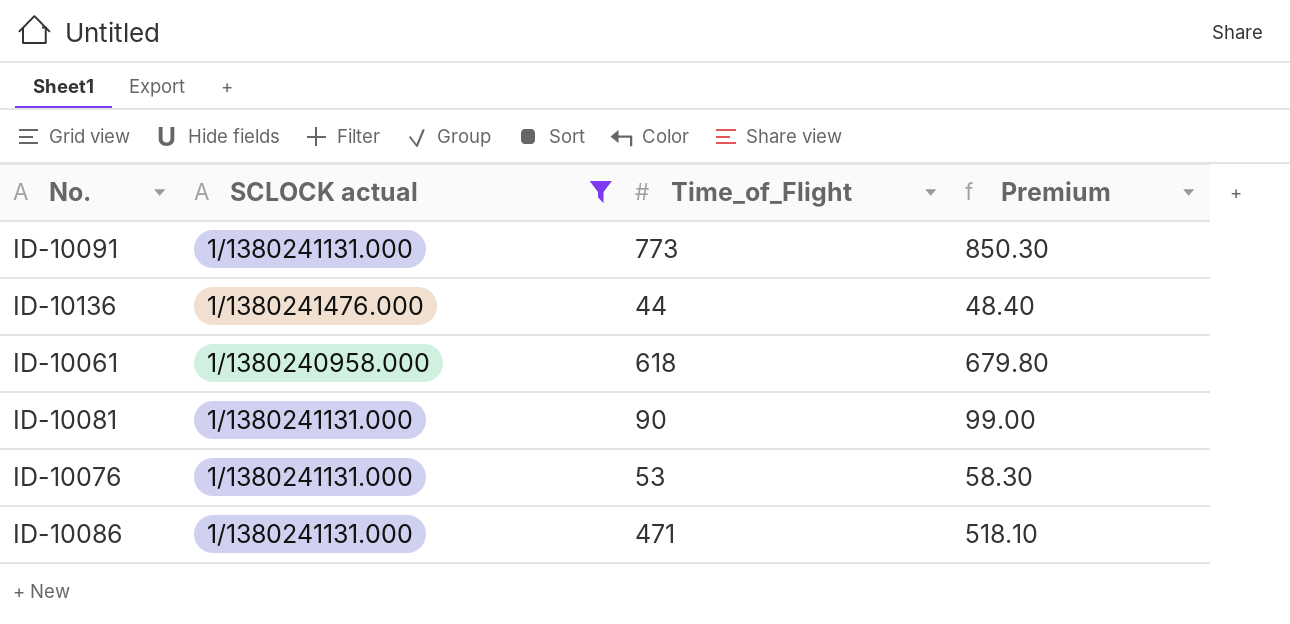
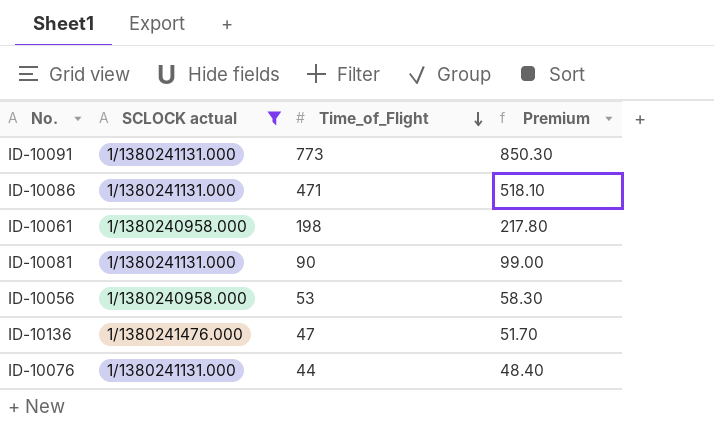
row order: none -> Time_of_Flight descending
ID-10061 | Time_of_Flight: 618 -> 198
ID-10061 | Premium: 679.80 -> 217.80
row ID-10056: none -> 1/1380240958.000 | 53 | 58.30
ID-10136 | Time_of_Flight: 44 -> 47
ID-10136 | Premium: 48.40 -> 51.70
ID-10076 | Time_of_Flight: 53 -> 44
ID-10076 | Premium: 58.30 -> 48.40

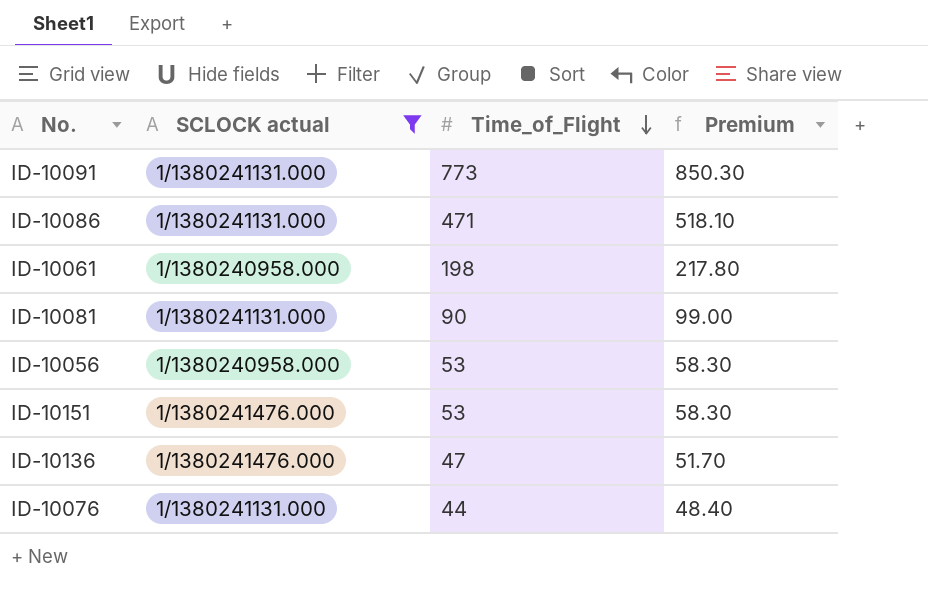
row ID-10151: none -> 1/1380241476.000 | 53 | 58.30

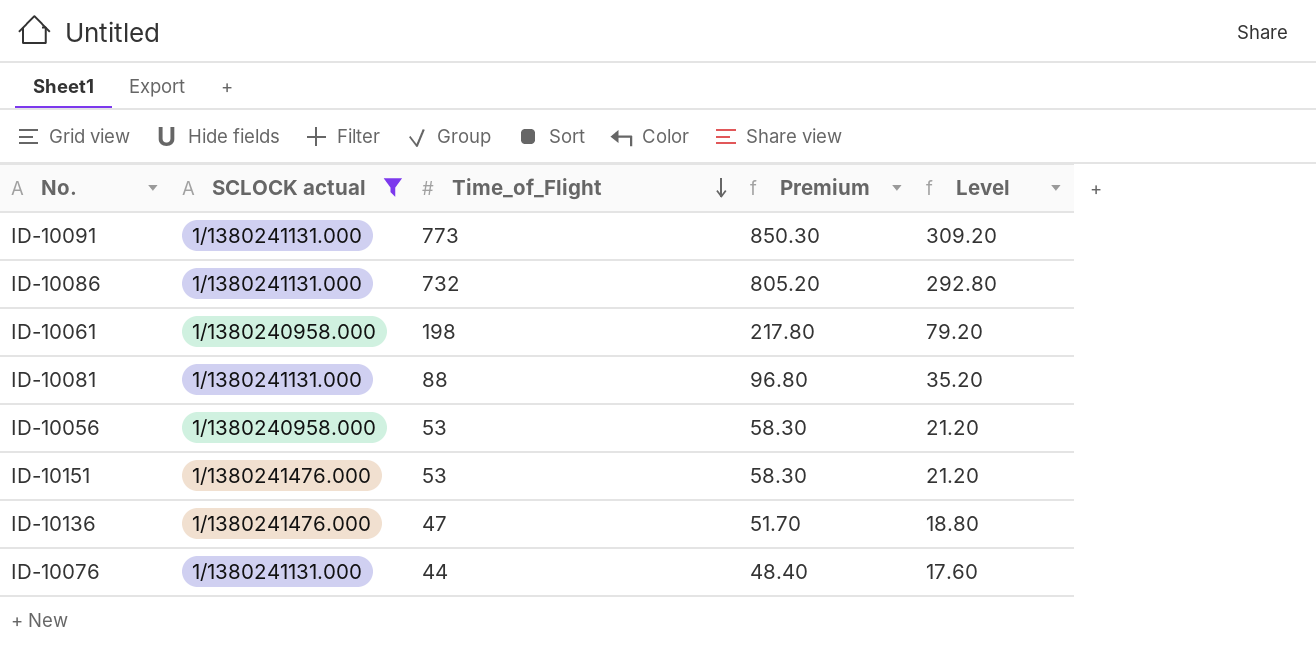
column Level | formula: none -> [Time_of_Flight] * 0.4
ID-10086 | Time_of_Flight: 471 -> 732
ID-10086 | Premium: 518.10 -> 805.20
ID-10081 | Time_of_Flight: 90 -> 88
ID-10081 | Premium: 99.00 -> 96.80

